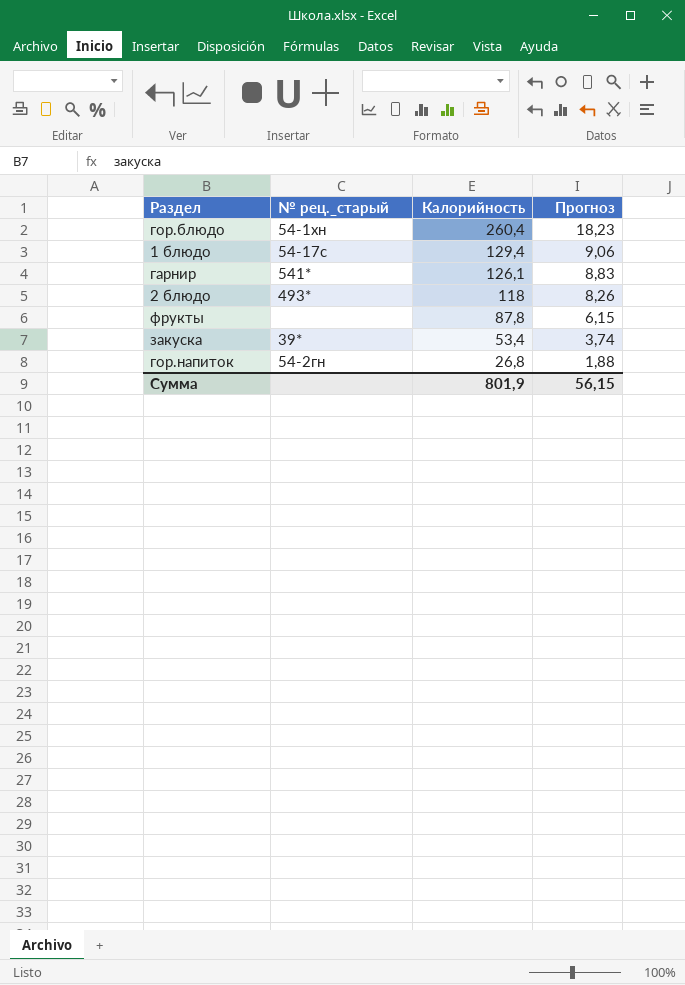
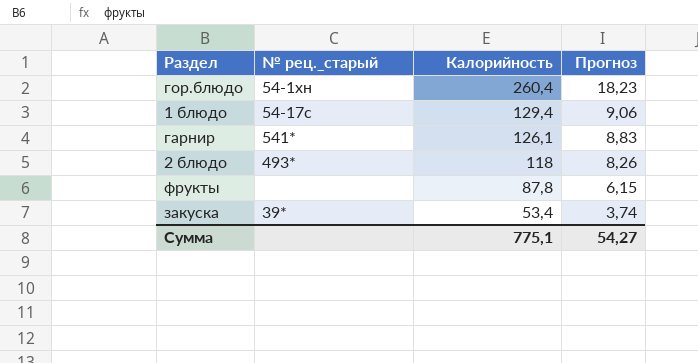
row гор.напиток: 54-2гн | 26,8 | 1,88 -> none
Сумма | Калорийность: 801,9 -> 775,1
Сумма | Прогноз: 56,15 -> 54,27

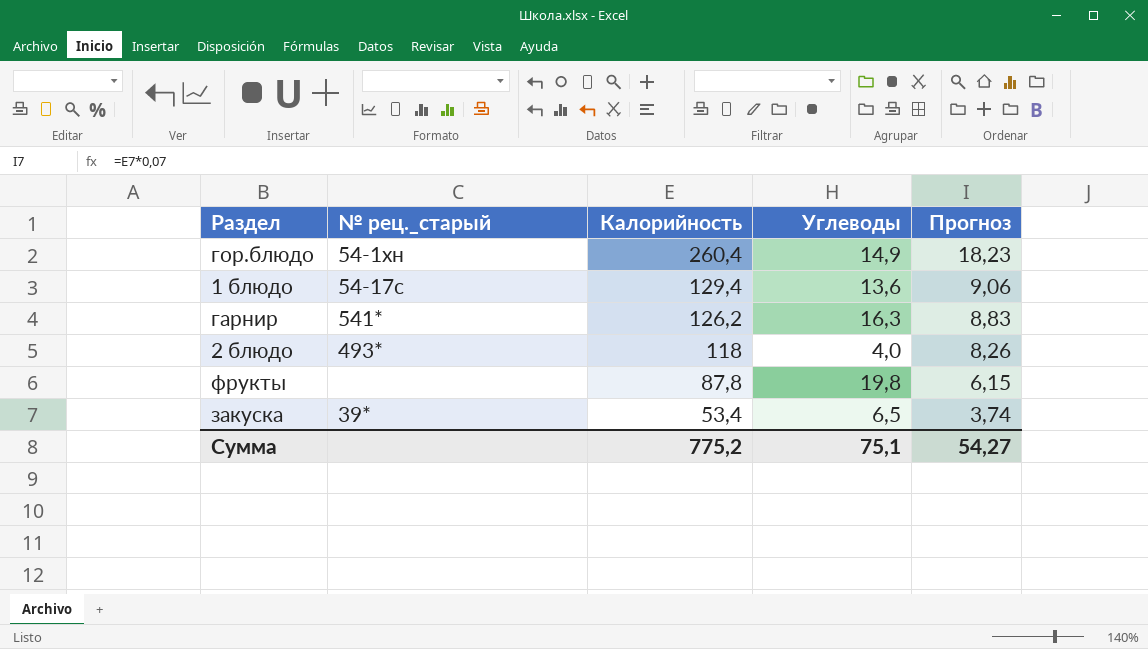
column Углеводы | position: none -> 4
гарнир | Калорийность: 126,1 -> 126,2
Сумма | Калорийность: 775,1 -> 775,2

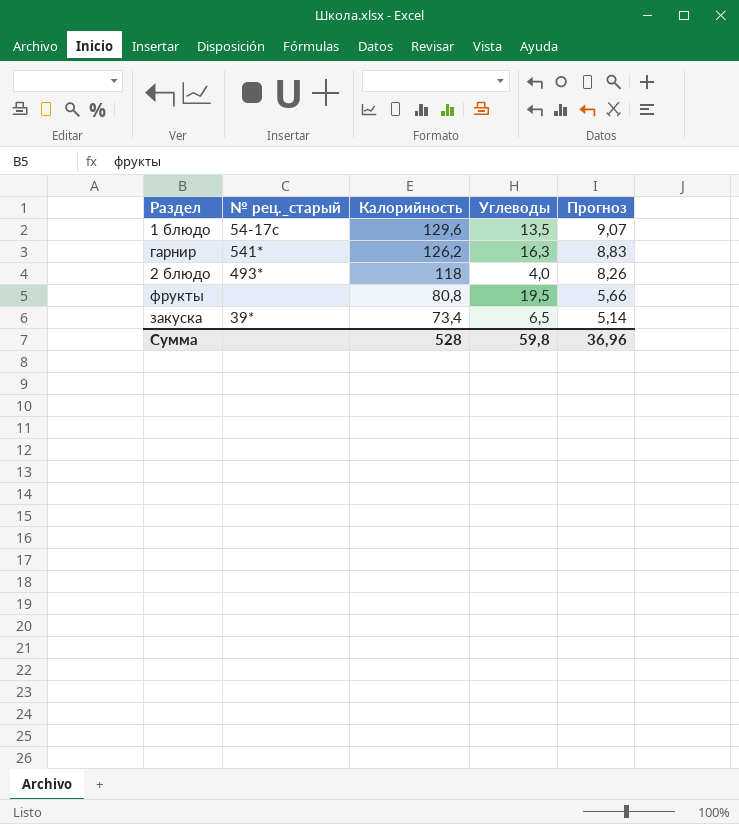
row гор.блюдо: 54-1хн | 260,4 | 14,9 | 18,23 -> none
1 блюдо | Калорийность: 129,4 -> 129,6
1 блюдо | Углеводы: 13,6 -> 13,5
1 блюдо | Прогноз: 9,06 -> 9,07
фрукты | Калорийность: 87,8 -> 80,8
фрукты | Углеводы: 19,8 -> 19,5
фрукты | Прогноз: 6,15 -> 5,66
закуска | Калорийность: 53,4 -> 73,4
закуска | Прогноз: 3,74 -> 5,14
Сумма | Калорийность: 775,2 -> 528
Сумма | Углеводы: 75,1 -> 59,8
Сумма | Прогноз: 54,27 -> 36,96

